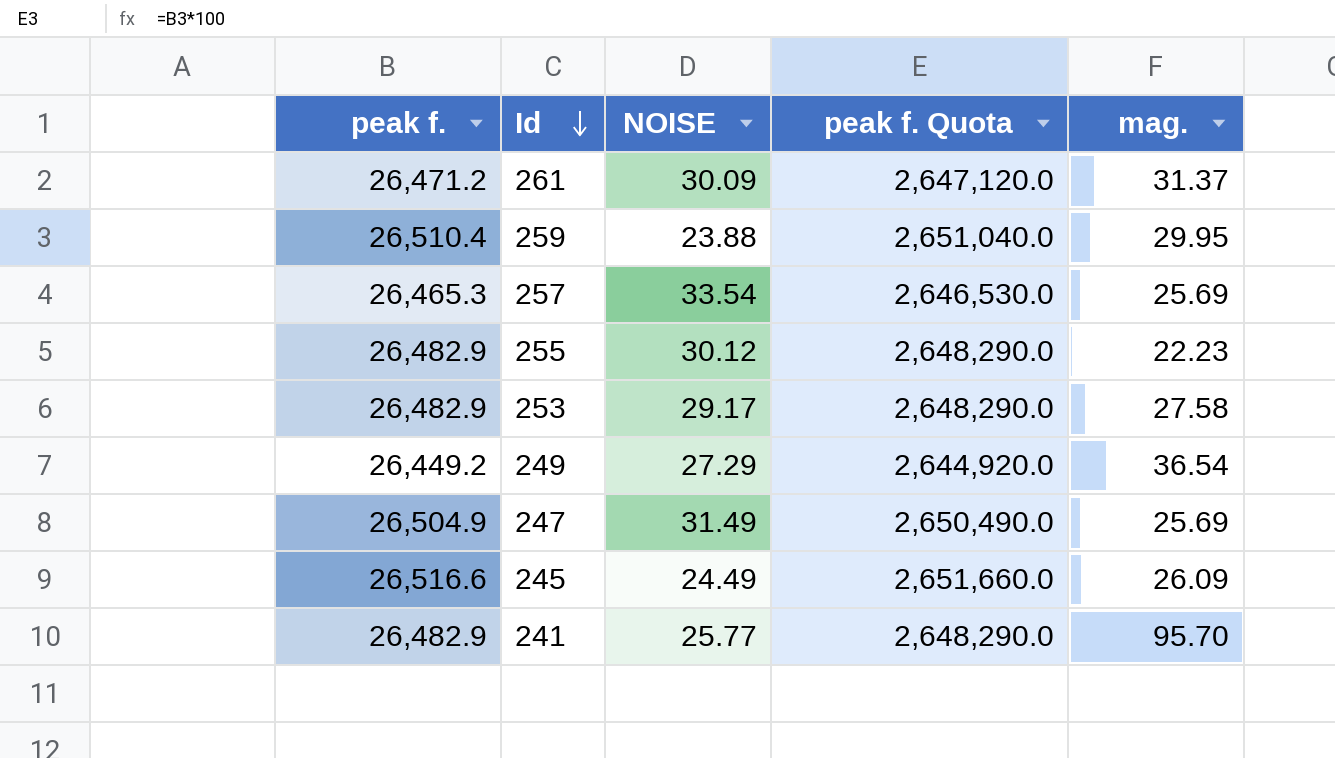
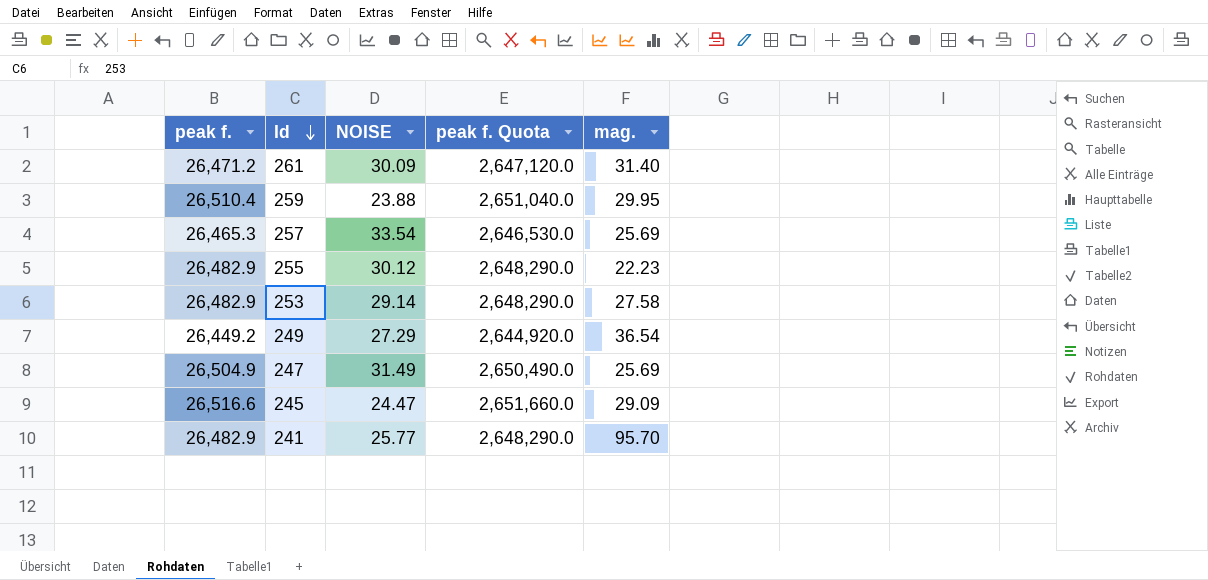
261 | mag.: 31.37 -> 31.40
253 | NOISE: 29.17 -> 29.14
245 | NOISE: 24.49 -> 24.47
245 | mag.: 26.09 -> 29.09

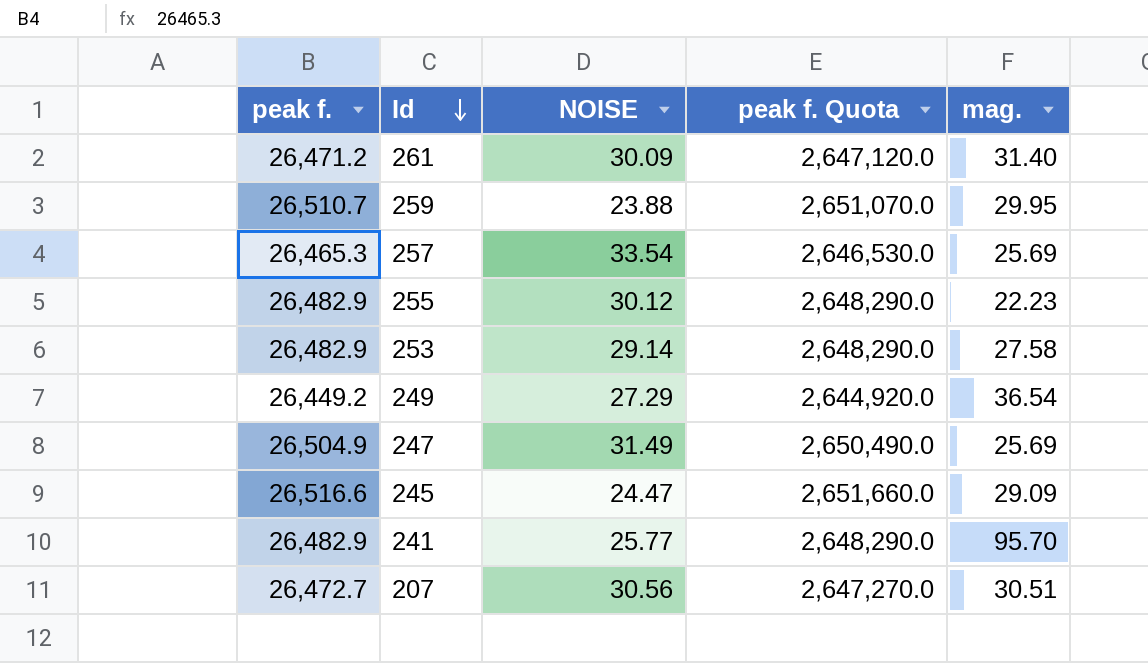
259 | peak f.: 26,510.4 -> 26,510.7
259 | peak f. Quota: 2,651,040.0 -> 2,651,070.0
row 207: none -> 26,472.7 | 30.56 | 2,647,270.0 | 30.51

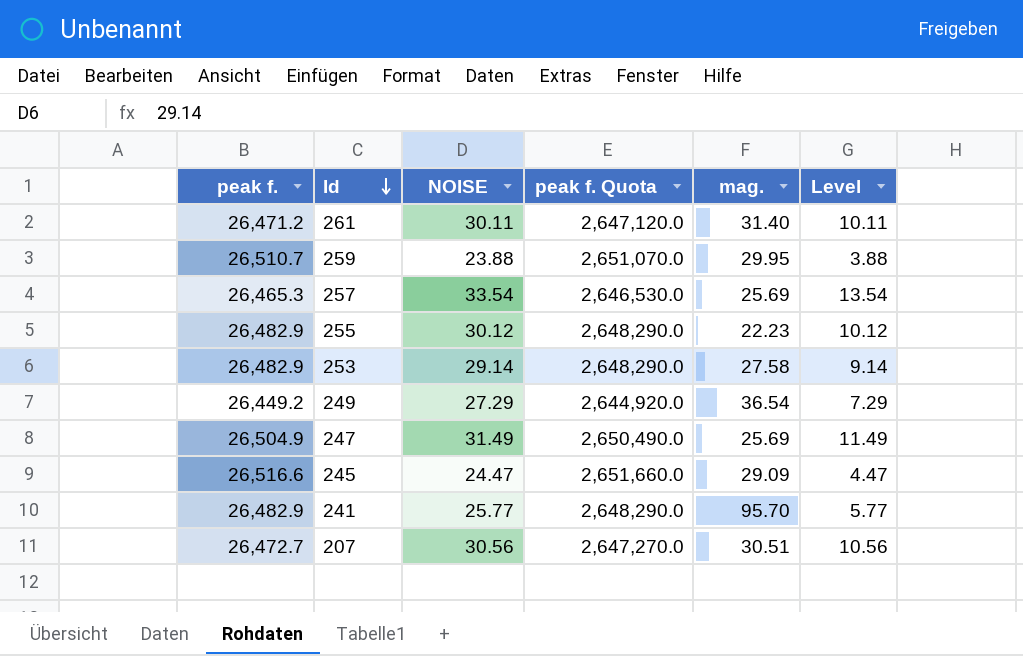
column Level | formula: none -> [NOISE] - 20
261 | NOISE: 30.09 -> 30.11

